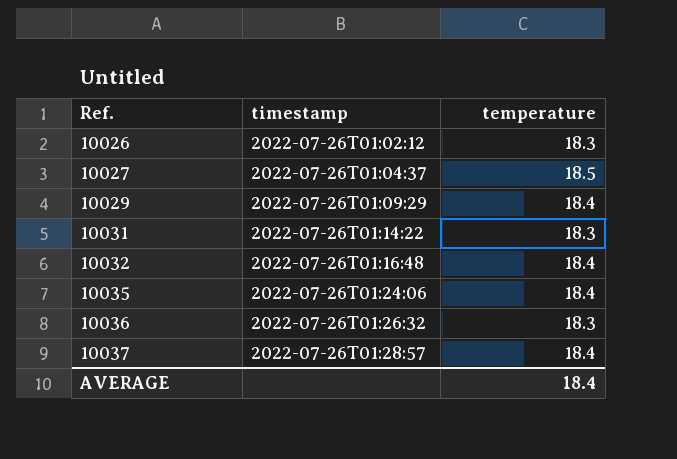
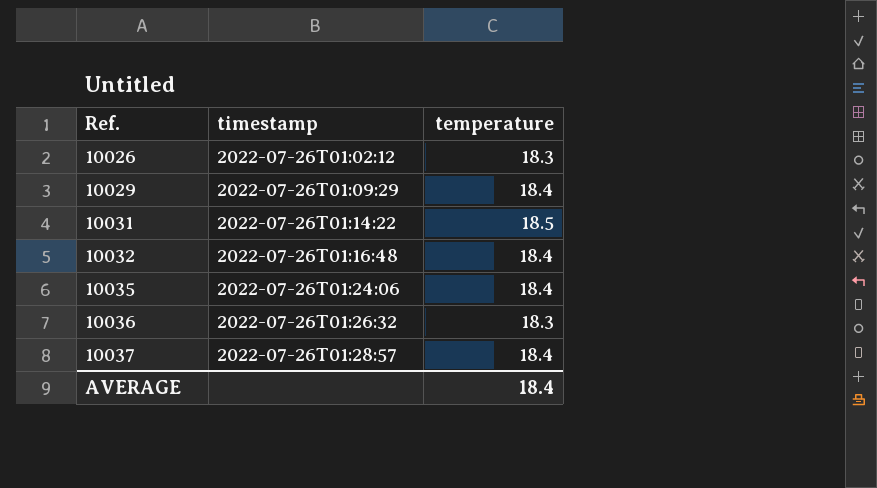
row 10027: 2022-07-26T01:04:37 | 18.5 -> none
10031 | temperature: 18.3 -> 18.5

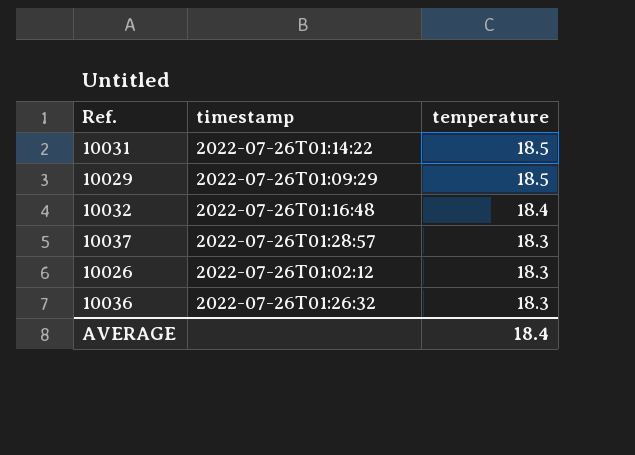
row order: Ref. ascending -> temperature descending
row 10035: 2022-07-26T01:24:06 | 18.4 -> none
10029 | temperature: 18.4 -> 18.5
10037 | temperature: 18.4 -> 18.3

